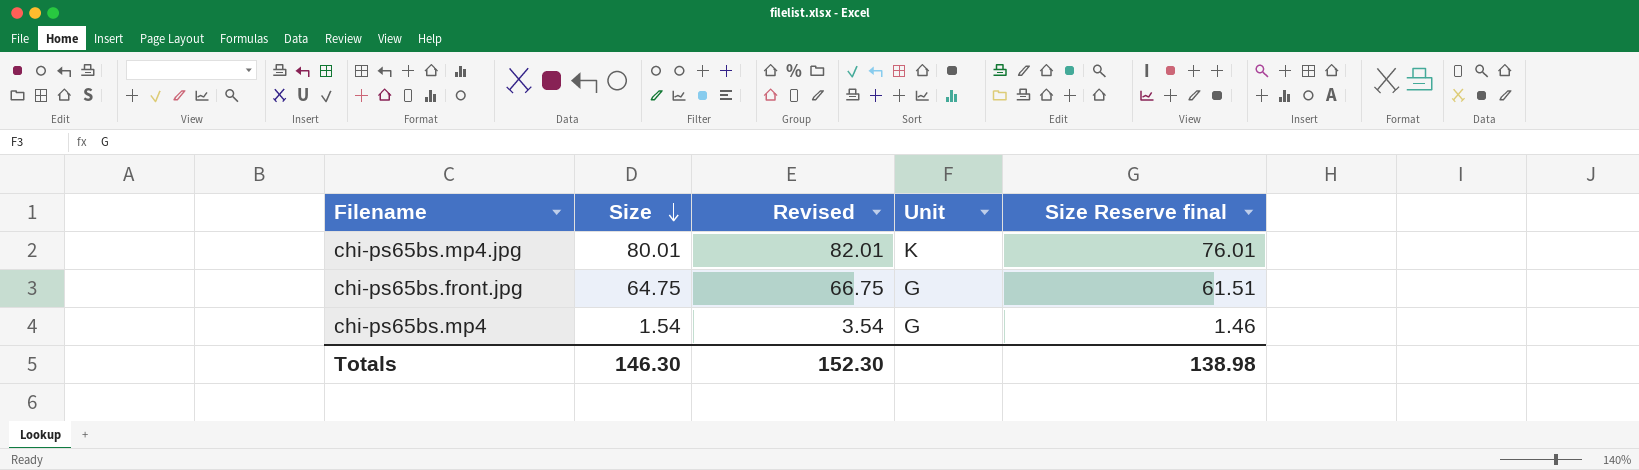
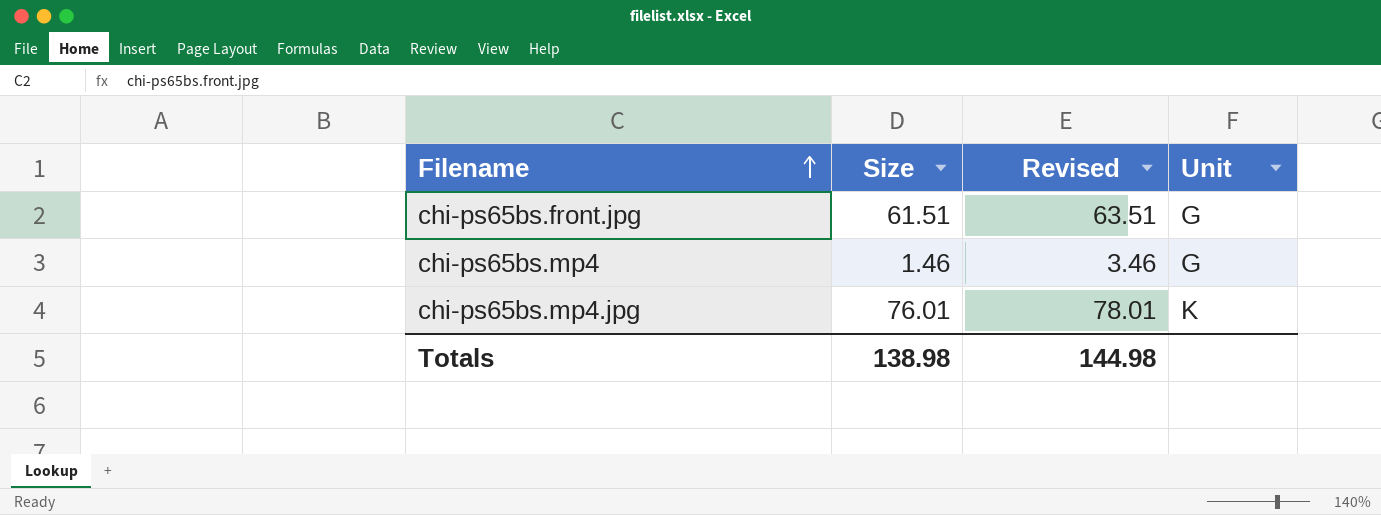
row order: Size descending -> Filename ascending
column Size Reserve final | formula: [Size] * 0.95 -> none
chi-ps65bs.front.jpg | Size: 64.75 -> 61.51
chi-ps65bs.front.jpg | Revised: 66.75 -> 63.51
chi-ps65bs.mp4 | Size: 1.54 -> 1.46
chi-ps65bs.mp4 | Revised: 3.54 -> 3.46
chi-ps65bs.mp4.jpg | Size: 80.01 -> 76.01
chi-ps65bs.mp4.jpg | Revised: 82.01 -> 78.01
Totals | Size: 146.30 -> 138.98
Totals | Revised: 152.30 -> 144.98

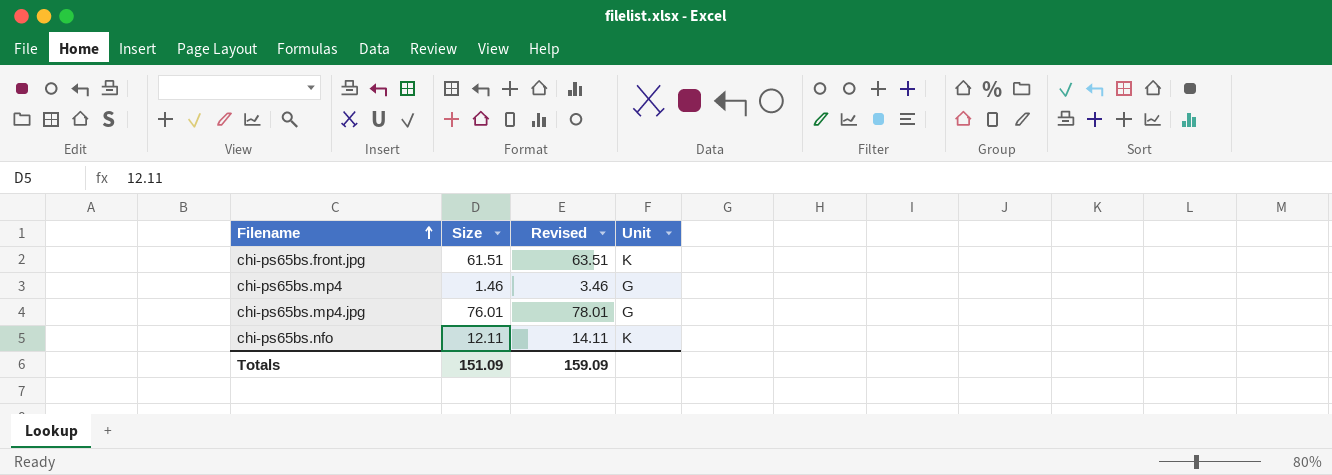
chi-ps65bs.front.jpg | Unit: G -> K
chi-ps65bs.mp4.jpg | Unit: K -> G
row chi-ps65bs.nfo: none -> 12.11 | 14.11 | K
Totals | Size: 138.98 -> 151.09
Totals | Revised: 144.98 -> 159.09

